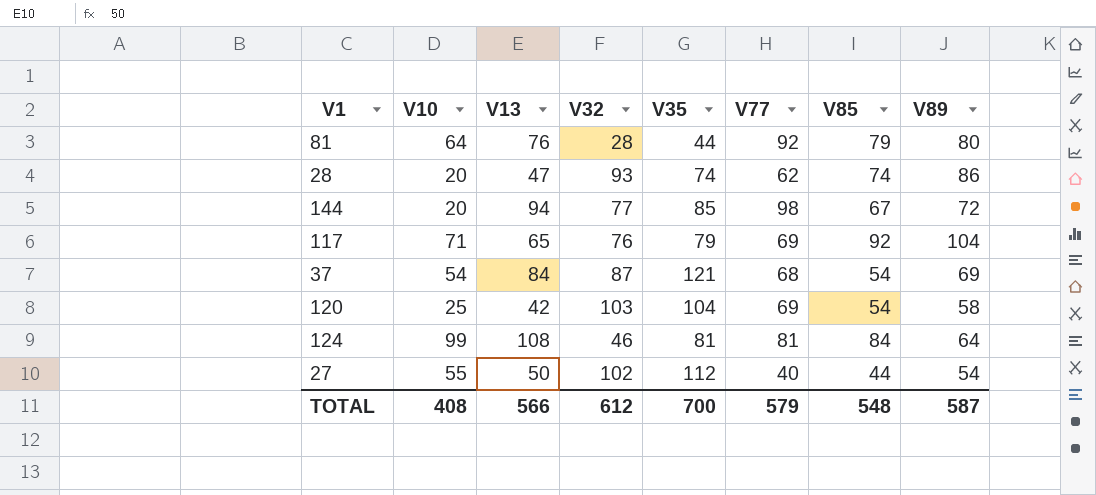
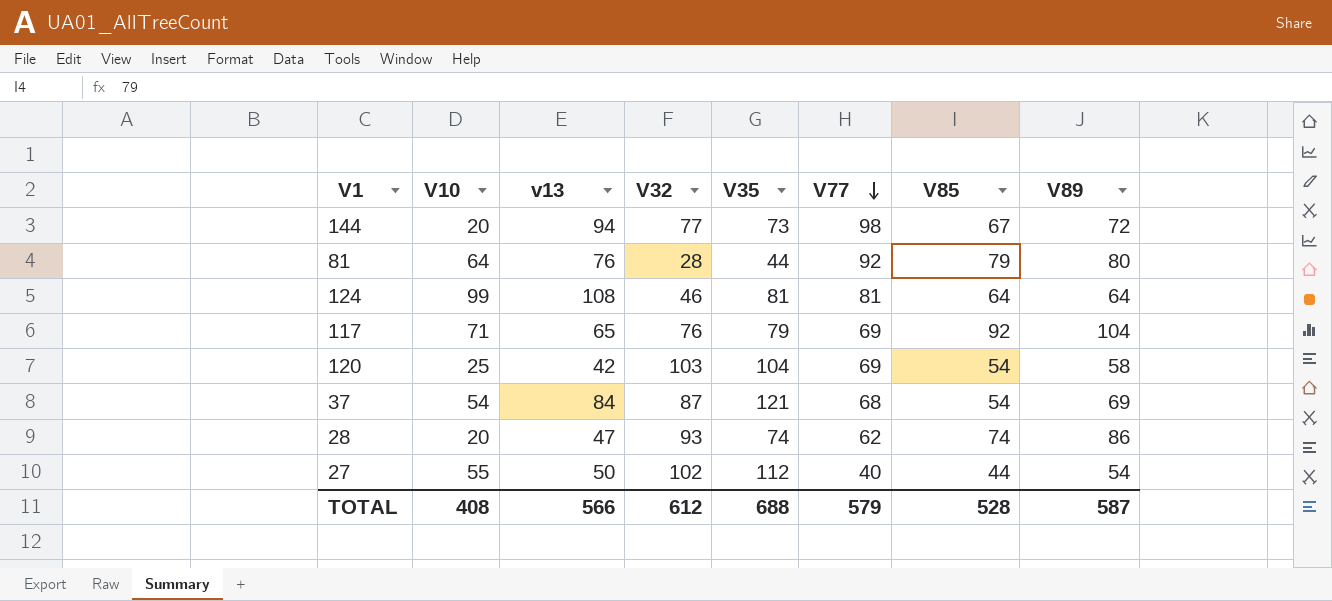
row order: none -> V77 descending
column name: V13 -> v13
144 | V35: 85 -> 73
124 | V85: 84 -> 64
TOTAL | V35: 700 -> 688
TOTAL | V85: 548 -> 528

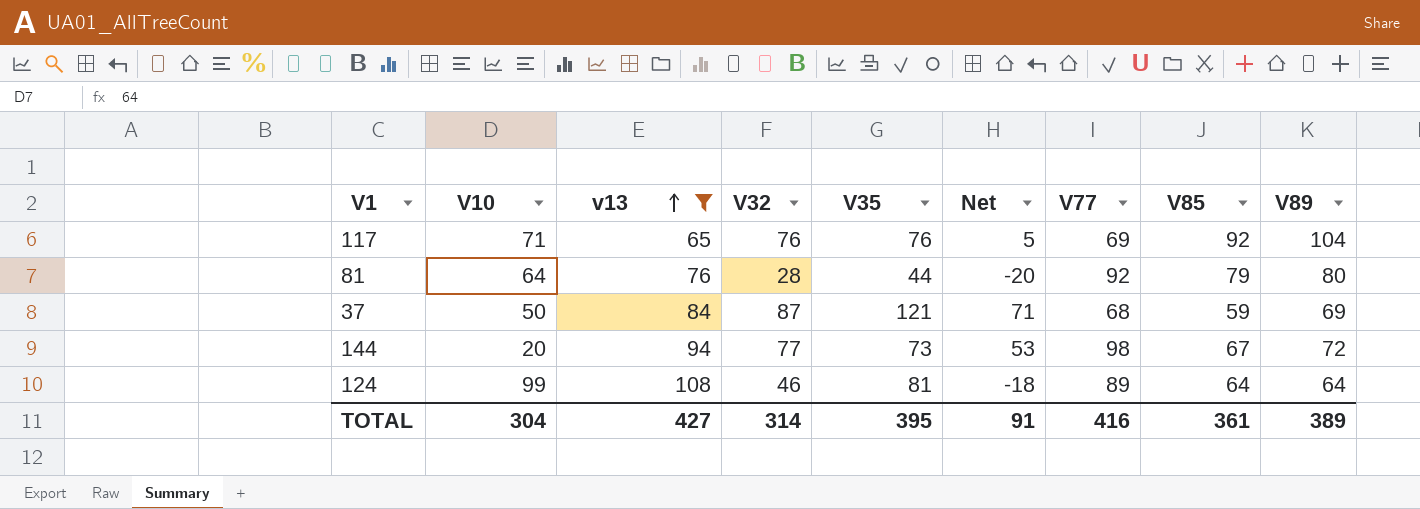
filter: none -> v13 >= 65
row order: V77 descending -> v13 ascending
column Net | formula: none -> [V35] - [V10]
117 | V35: 79 -> 76
37 | V10: 54 -> 50
37 | V85: 54 -> 59
124 | V77: 81 -> 89
TOTAL | V10: 408 -> 304
TOTAL | v13: 566 -> 427
TOTAL | V32: 612 -> 314
TOTAL | V35: 688 -> 395
TOTAL | V77: 579 -> 416
TOTAL | V85: 528 -> 361
TOTAL | V89: 587 -> 389

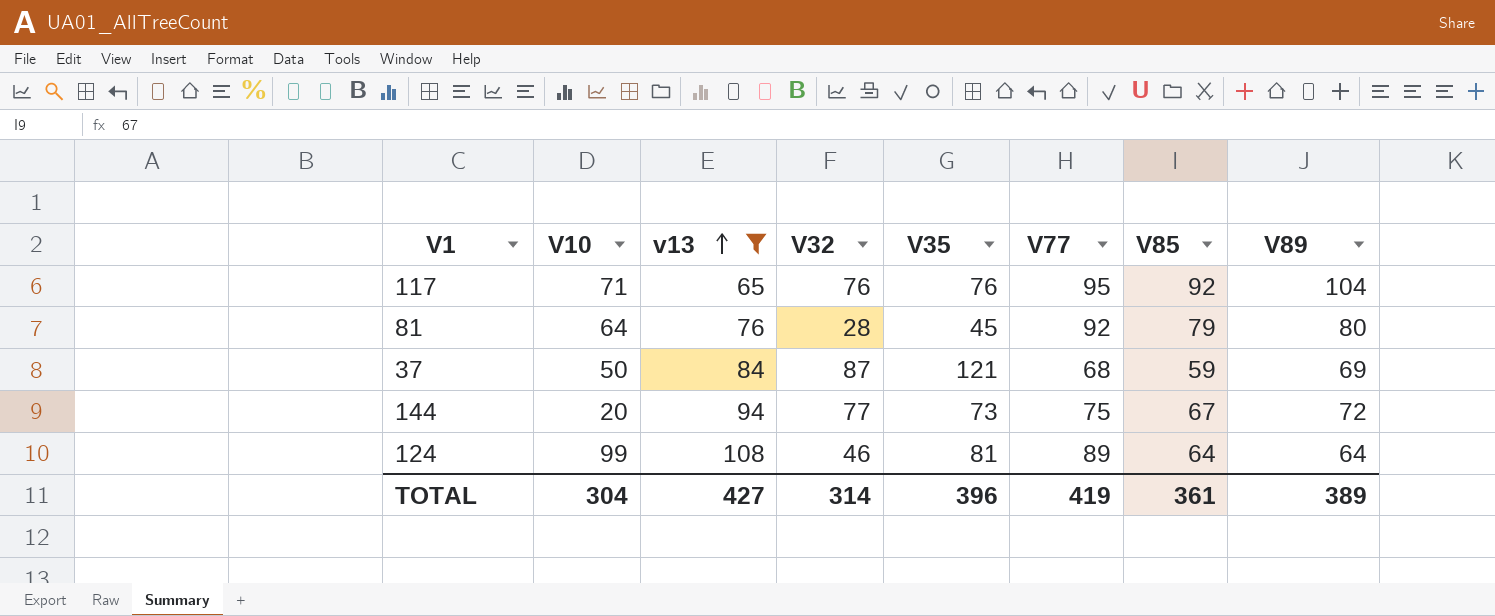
column Net | formula: [V35] - [V10] -> none
117 | V77: 69 -> 95
81 | V35: 44 -> 45
144 | V77: 98 -> 75
TOTAL | V35: 395 -> 396
TOTAL | V77: 416 -> 419

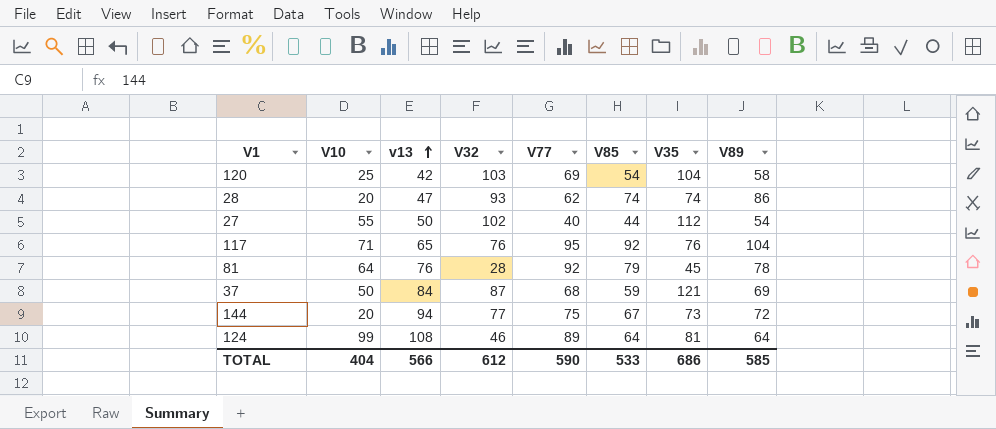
filter: v13 >= 65 -> none
column V35 | position: 5 -> 7
81 | V89: 80 -> 78
TOTAL | V10: 304 -> 404
TOTAL | v13: 427 -> 566
TOTAL | V32: 314 -> 612
TOTAL | V77: 419 -> 590
TOTAL | V85: 361 -> 533
TOTAL | V35: 396 -> 686
TOTAL | V89: 389 -> 585

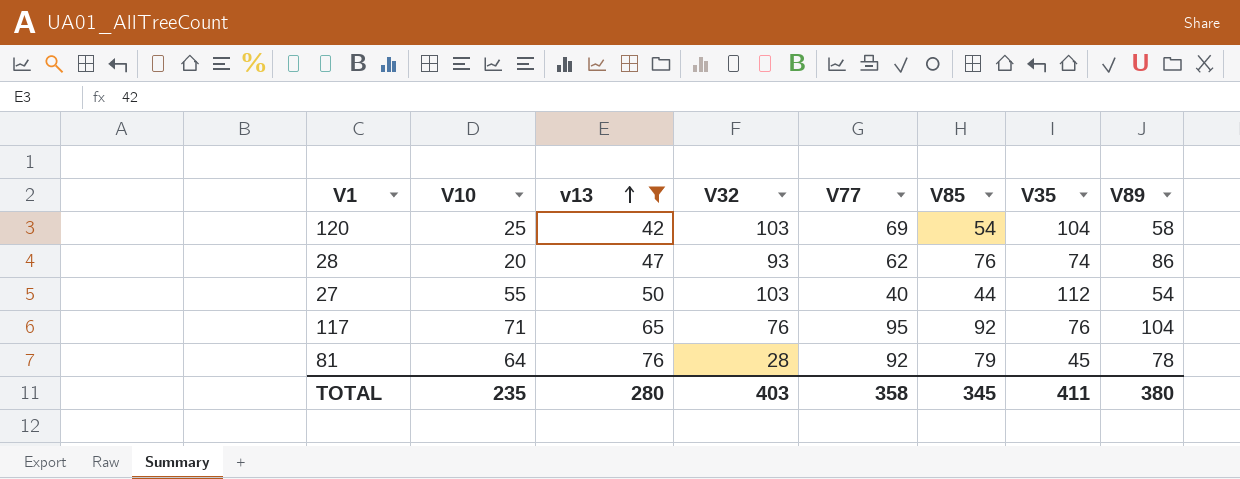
filter: none -> v13 <= 76
28 | V85: 74 -> 76
27 | V32: 102 -> 103
TOTAL | V10: 404 -> 235
TOTAL | v13: 566 -> 280
TOTAL | V32: 612 -> 403
TOTAL | V77: 590 -> 358
TOTAL | V85: 533 -> 345
TOTAL | V35: 686 -> 411
TOTAL | V89: 585 -> 380

